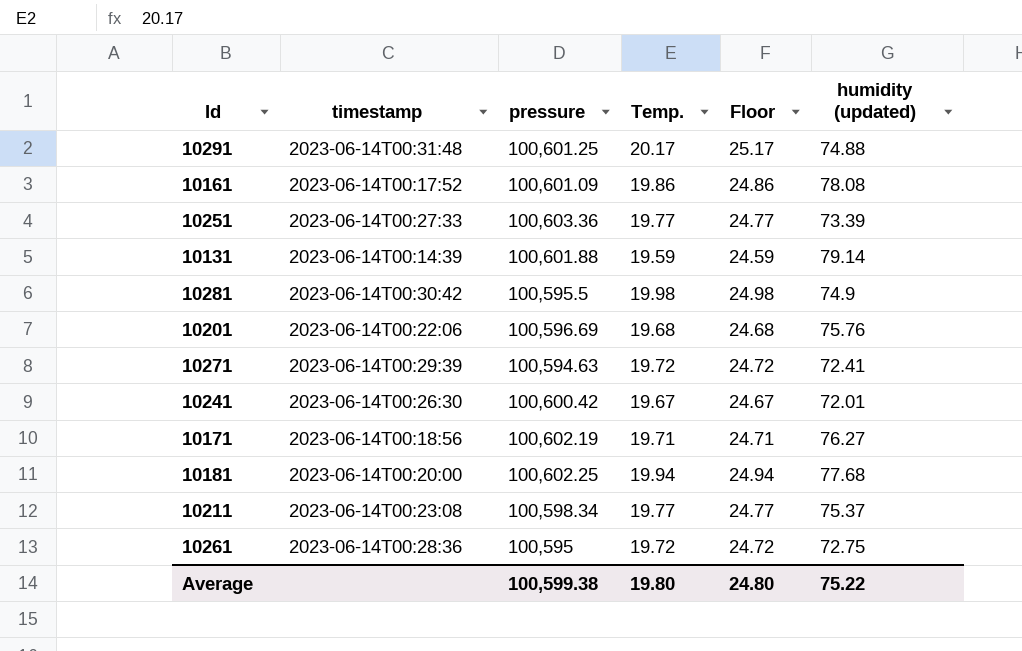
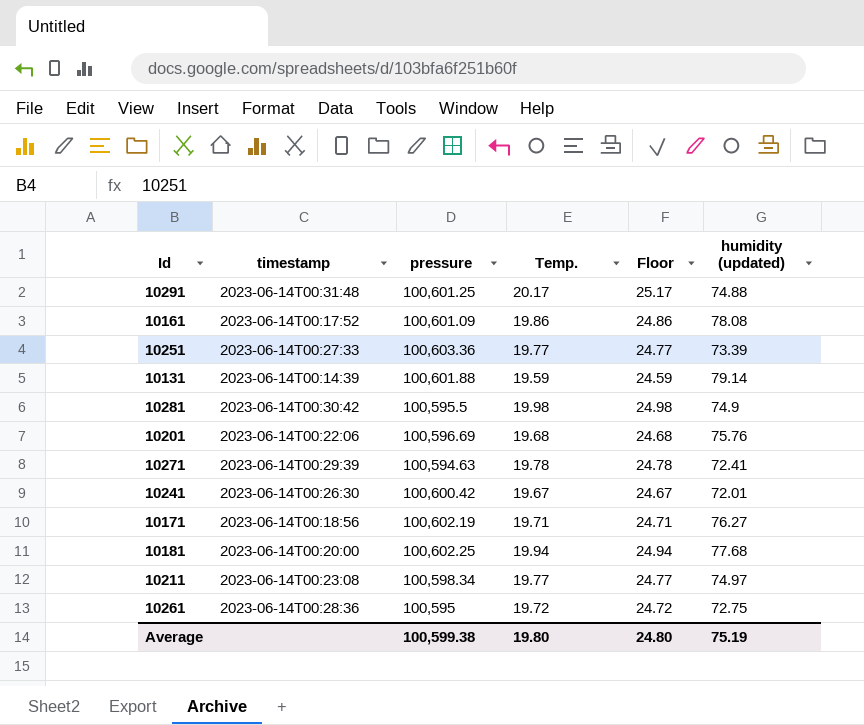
10271 | Temp.: 19.72 -> 19.78
10271 | Floor: 24.72 -> 24.78
10211 | humidity (updated): 75.37 -> 74.97
Average | humidity (updated): 75.22 -> 75.19

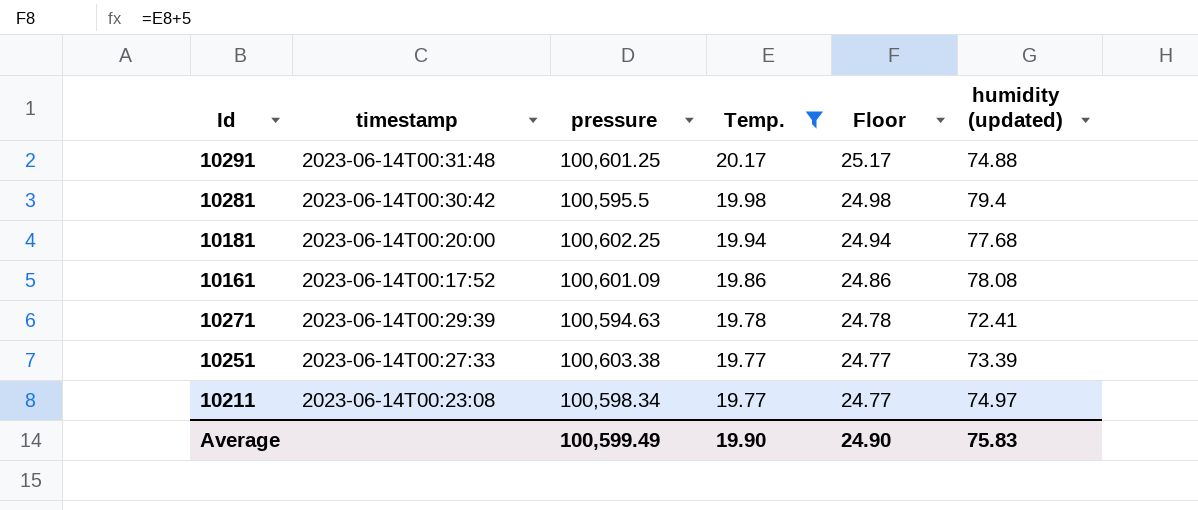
filter: none -> Temp. >= 19.77
row order: none -> Temp. descending
10281 | humidity (updated): 74.9 -> 79.4
10251 | pressure: 100,603.36 -> 100,603.38
Average | pressure: 100,599.38 -> 100,599.49
Average | Temp.: 19.80 -> 19.90
Average | Floor: 24.80 -> 24.90
Average | humidity (updated): 75.19 -> 75.83

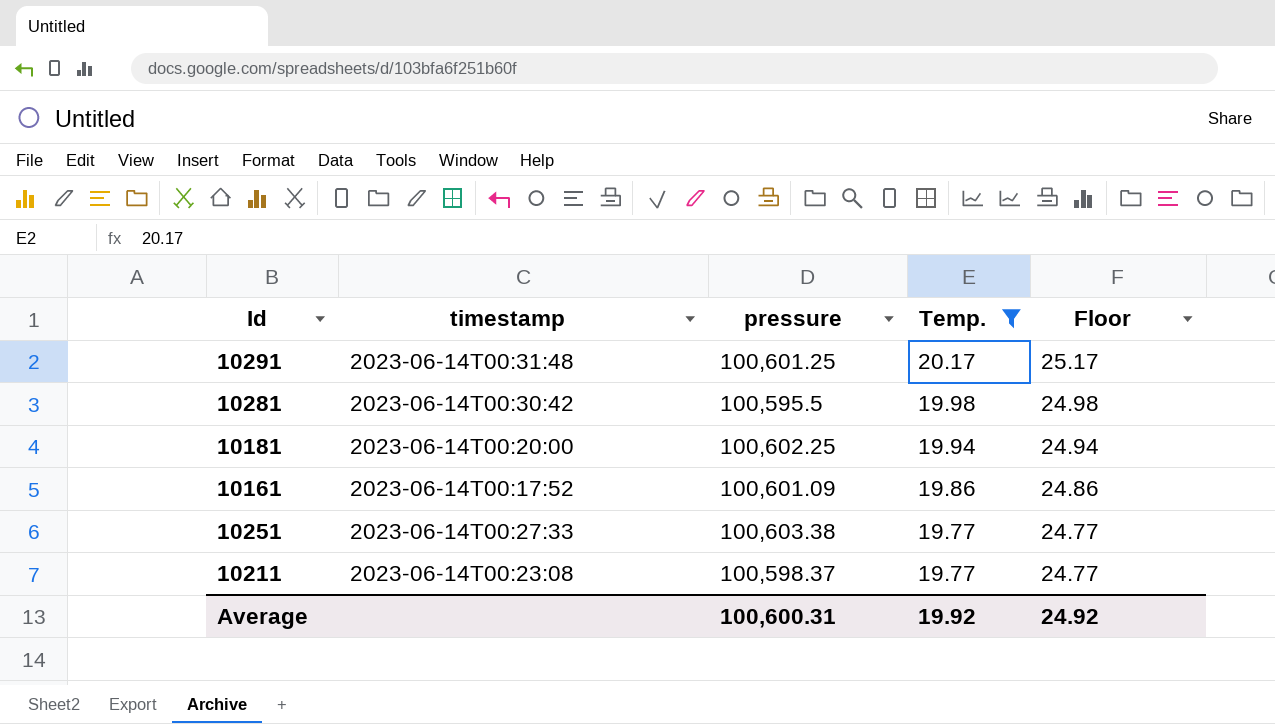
column humidity (updated) | position: 6 -> none
row 10271: 2023-06-14T00:29:39 | 100,594.63 | 19.78 | 24.78 | 72.41 -> none
10211 | pressure: 100,598.34 -> 100,598.37
Average | pressure: 100,599.49 -> 100,600.31
Average | Temp.: 19.90 -> 19.92
Average | Floor: 24.90 -> 24.92

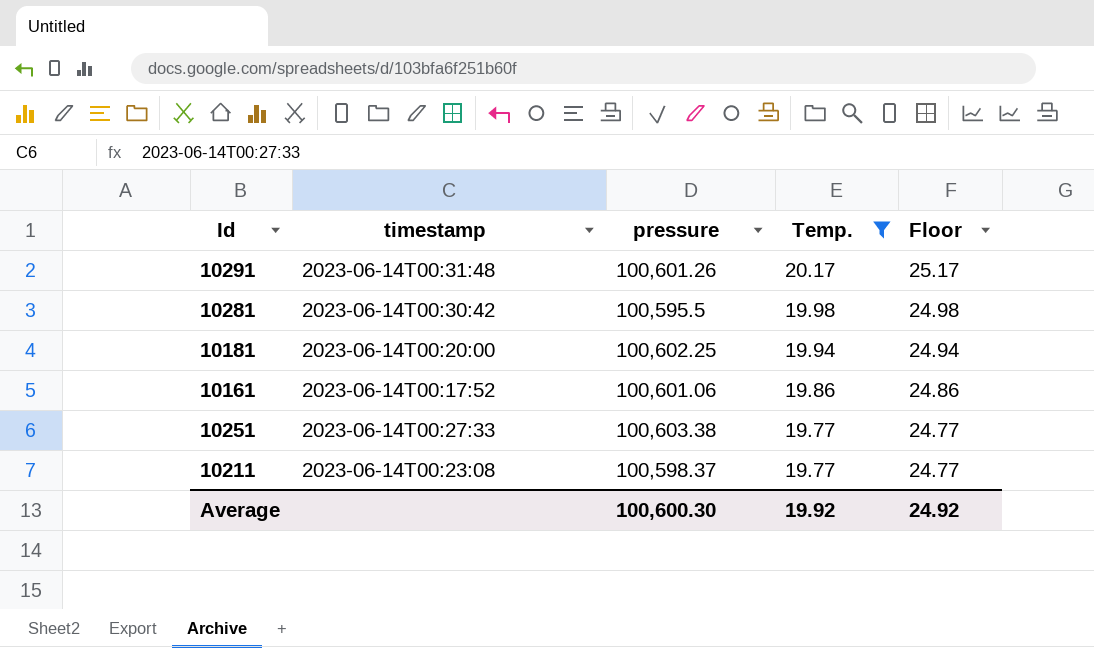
10291 | pressure: 100,601.25 -> 100,601.26
10161 | pressure: 100,601.09 -> 100,601.06
Average | pressure: 100,600.31 -> 100,600.30

